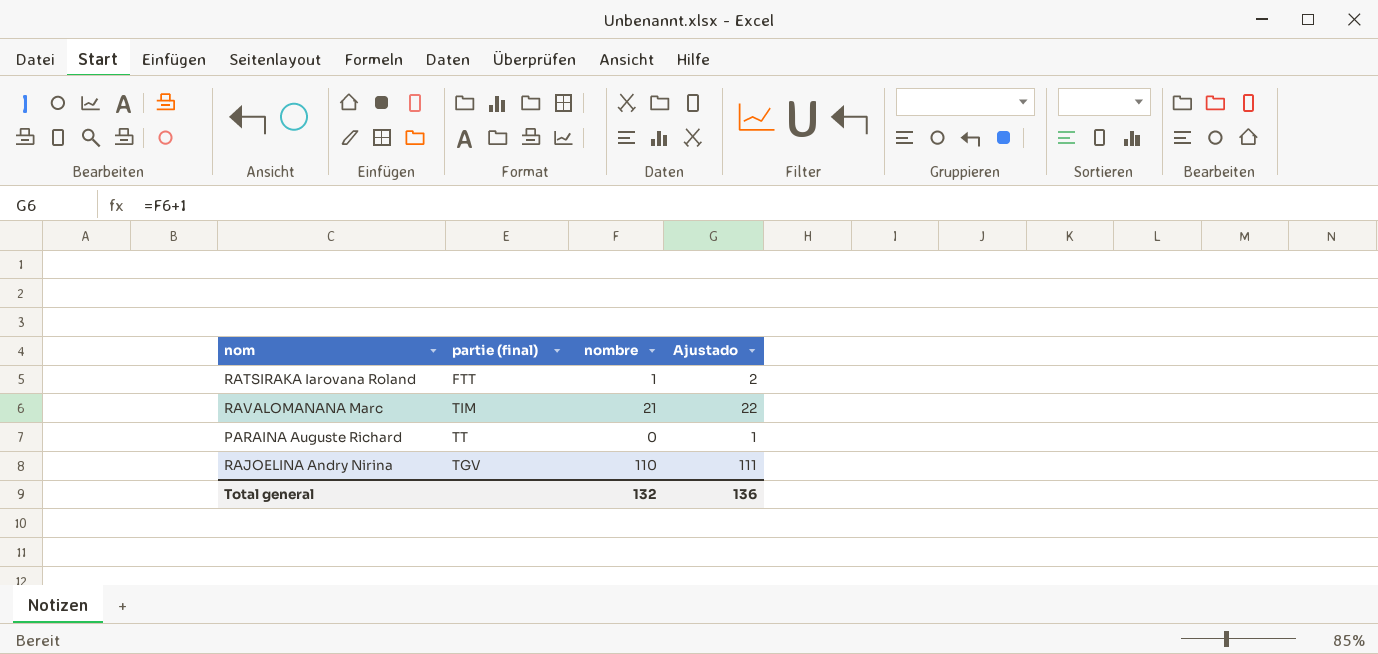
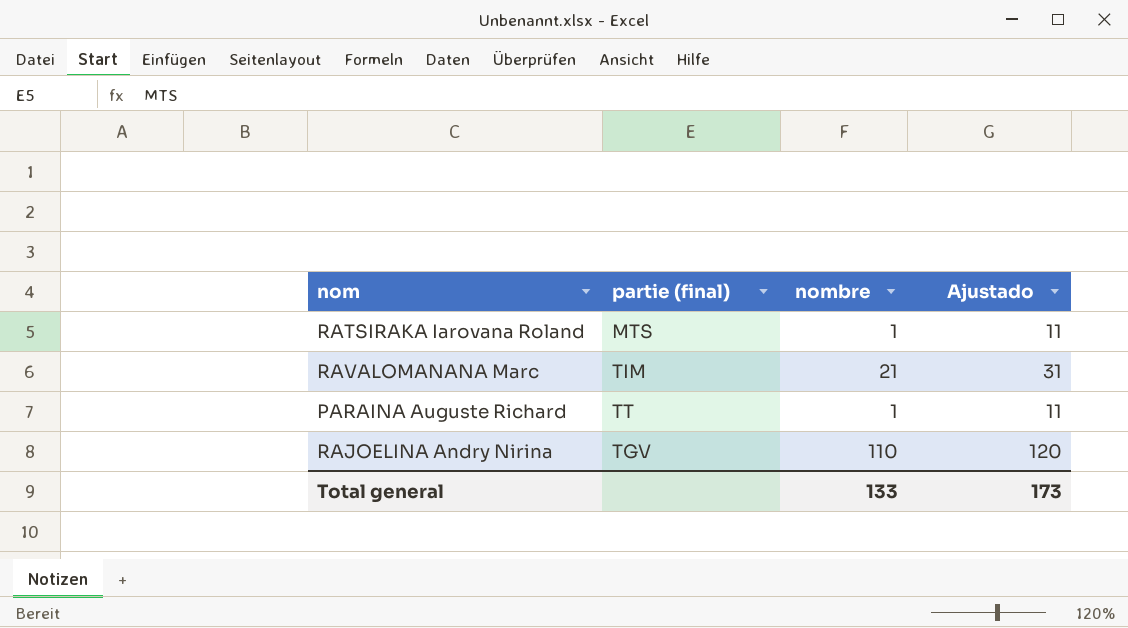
column Ajustado | formula: [nombre] + 1 -> [nombre] + 10
RATSIRAKA Iarovana Roland | partie (final): FTT -> MTS
PARAINA Auguste Richard | nombre: 0 -> 1
Total general | nombre: 132 -> 133
Total general | Ajustado: 136 -> 173

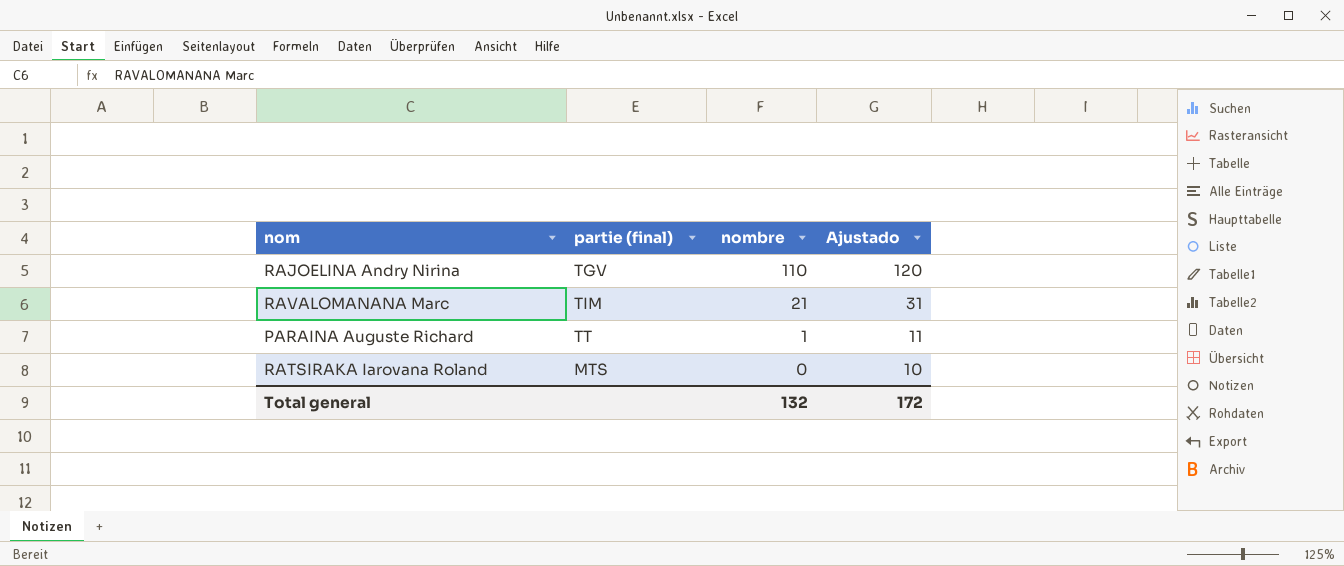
row order: none -> nombre descending
RATSIRAKA Iarovana Roland | nombre: 1 -> 0
RATSIRAKA Iarovana Roland | Ajustado: 11 -> 10
Total general | nombre: 133 -> 132
Total general | Ajustado: 173 -> 172

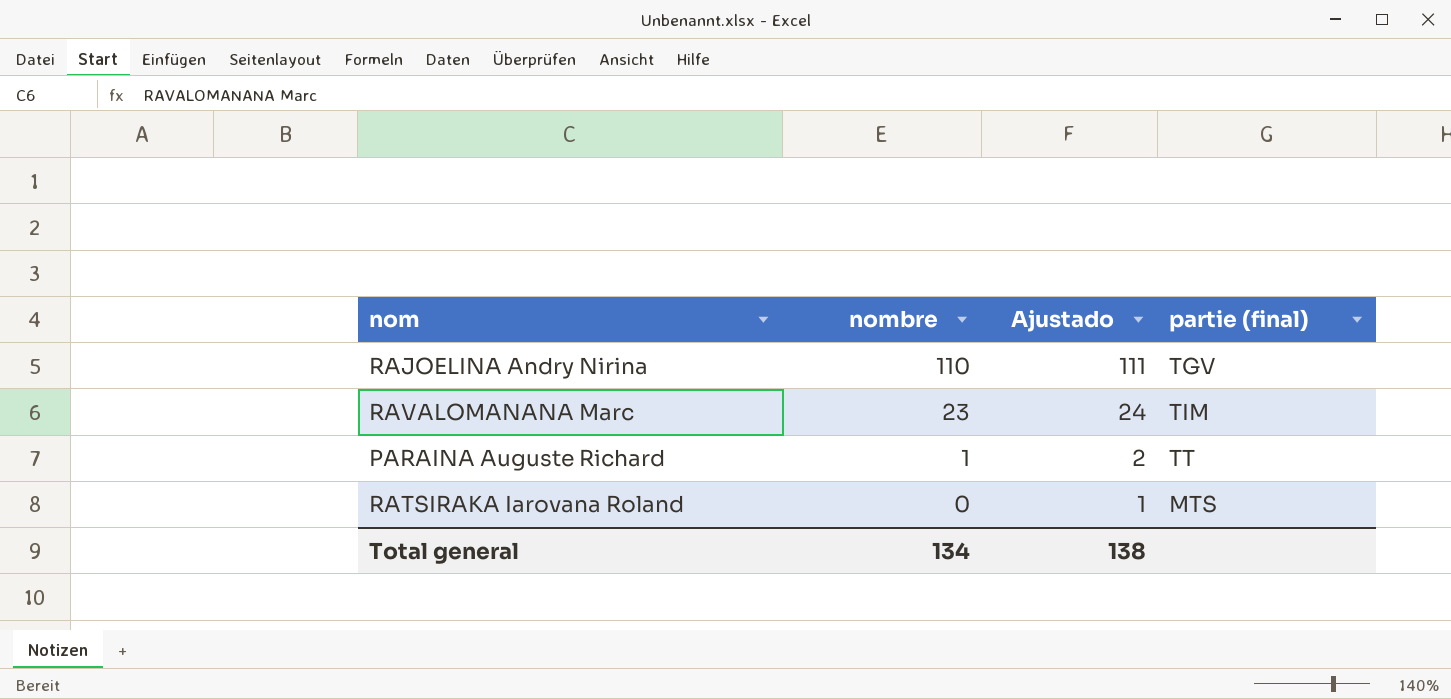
column Ajustado | formula: [nombre] + 10 -> [nombre] + 1
column partie (final) | position: 2 -> 4
RAVALOMANANA Marc | nombre: 21 -> 23
Total general | nombre: 132 -> 134
Total general | Ajustado: 172 -> 138

